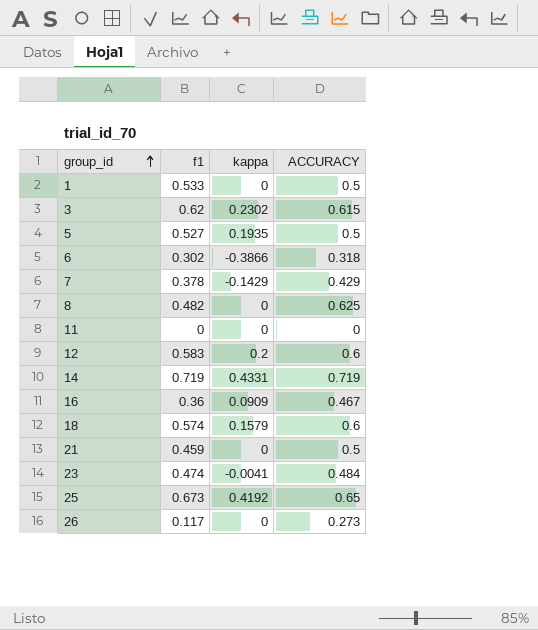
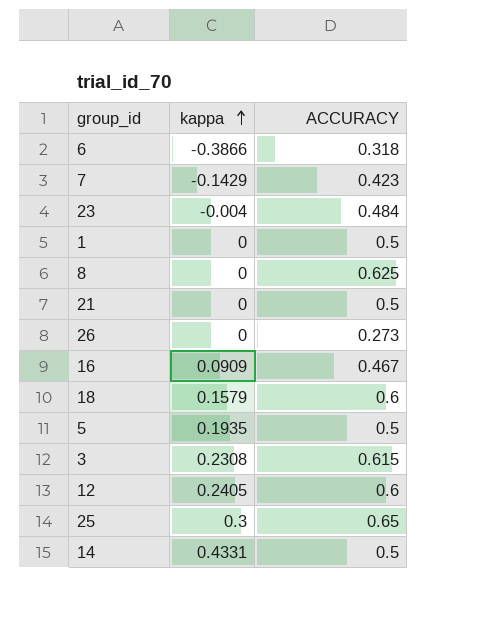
row order: group_id ascending -> kappa ascending
column f1 | position: 2 -> none
row 11: 0 | 0 | 0 -> none
7 | ACCURACY: 0.429 -> 0.423
23 | kappa: -0.0041 -> -0.004
3 | kappa: 0.2302 -> 0.2308
12 | kappa: 0.2 -> 0.2405
25 | kappa: 0.4192 -> 0.3
14 | ACCURACY: 0.719 -> 0.5

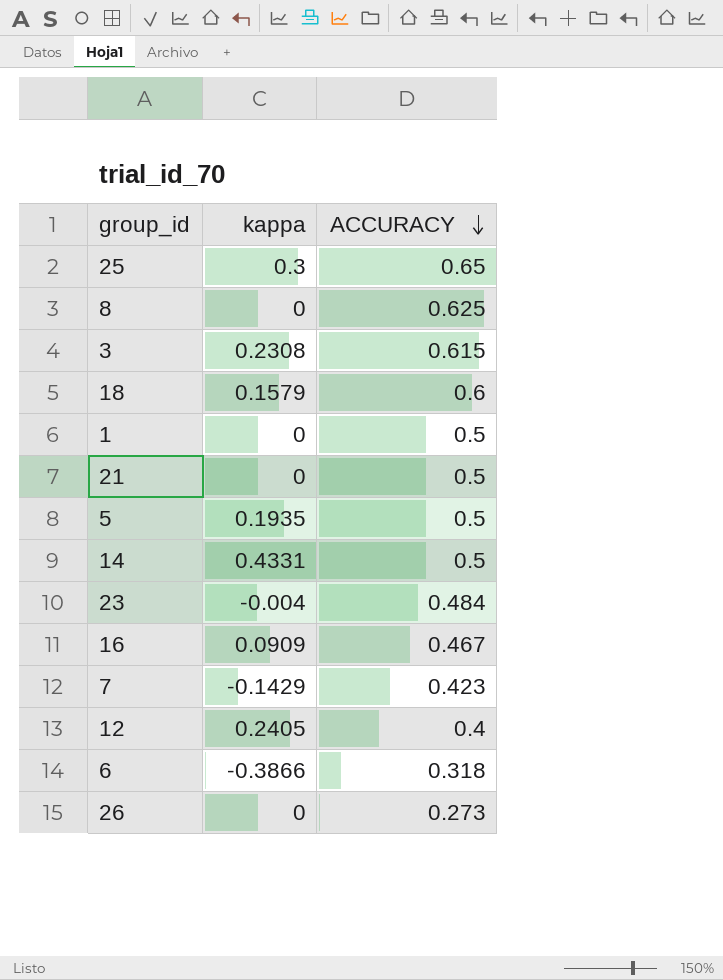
row order: kappa ascending -> ACCURACY descending
12 | ACCURACY: 0.6 -> 0.4

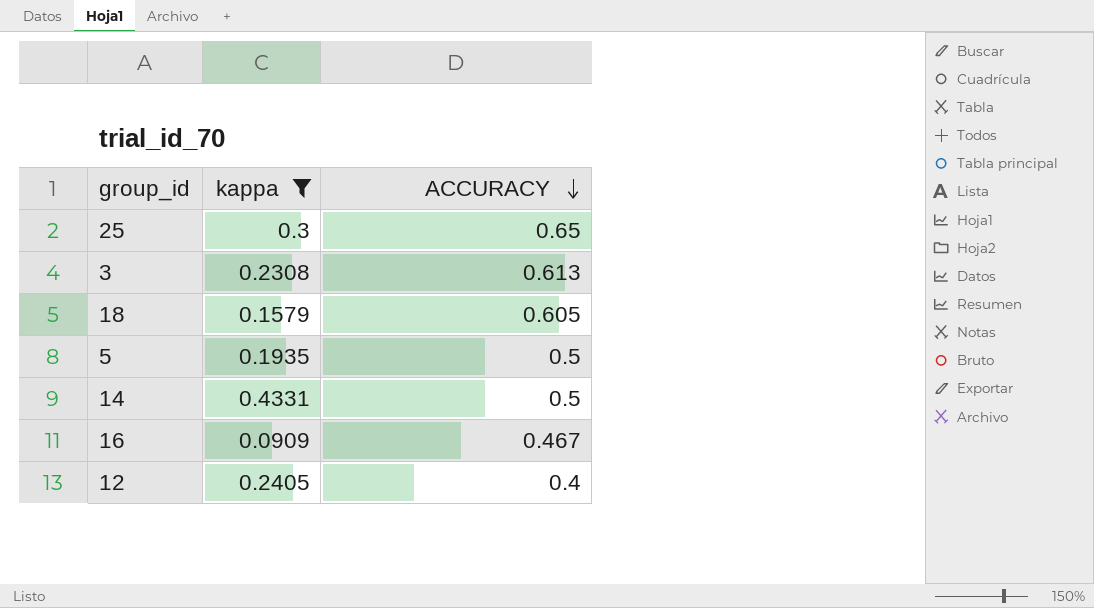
filter: none -> kappa >= 0.0909
3 | ACCURACY: 0.615 -> 0.613
18 | ACCURACY: 0.6 -> 0.605

